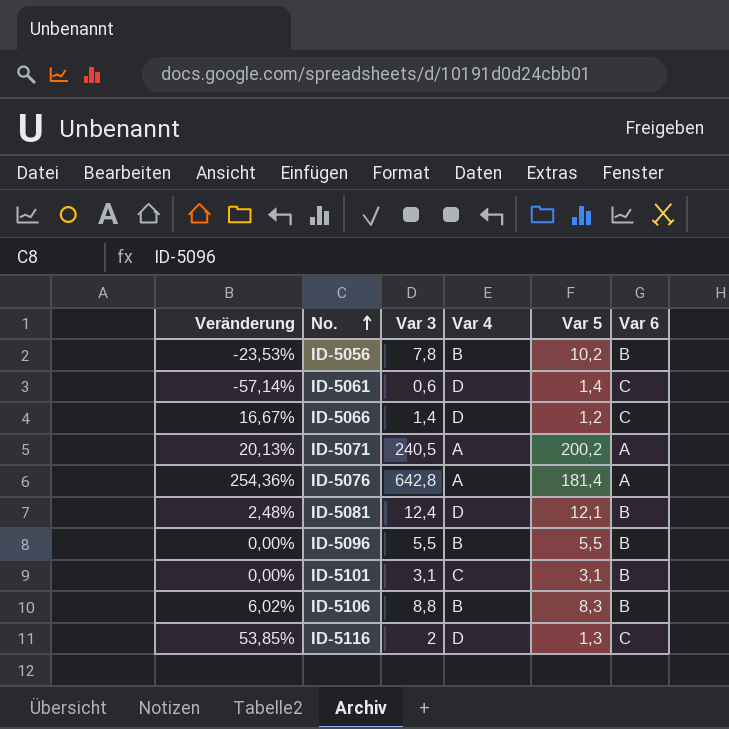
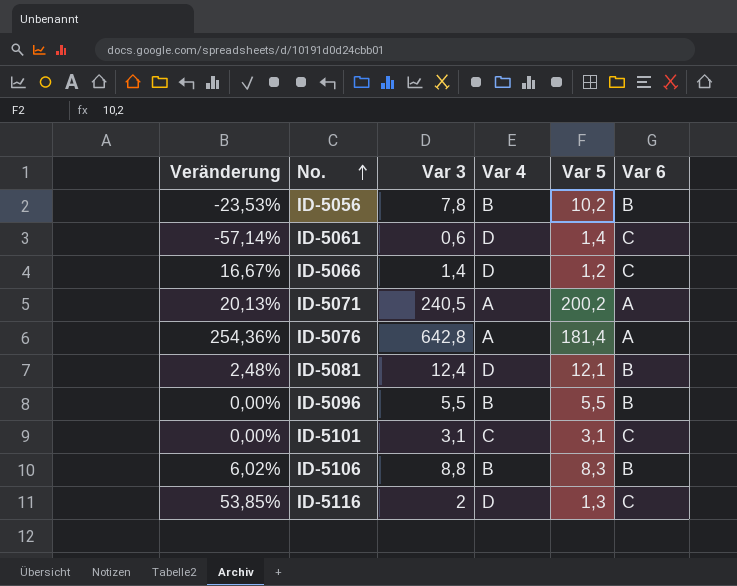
ID-5101 | Var 6: B -> C

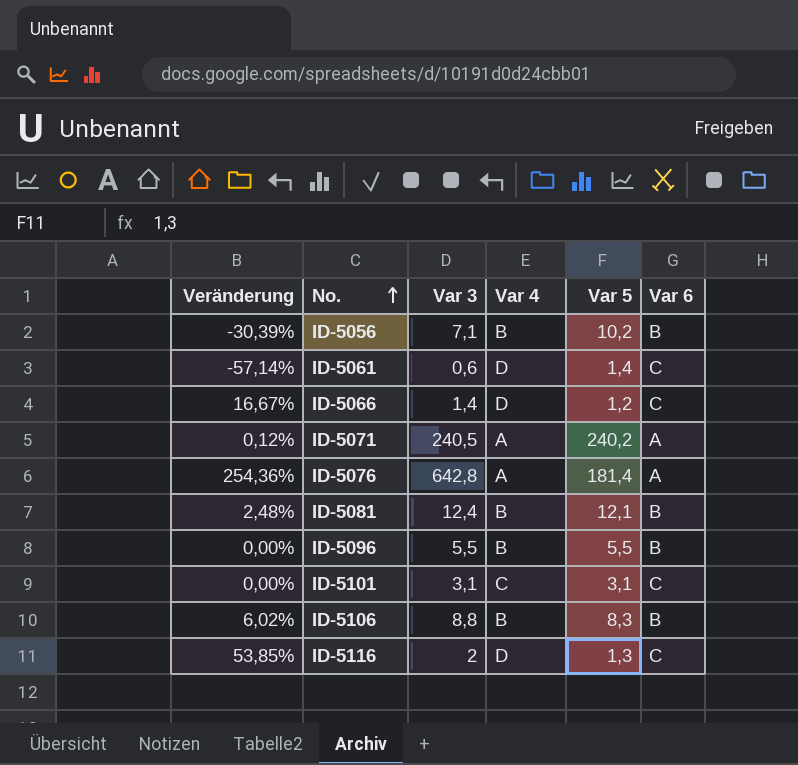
ID-5056 | Veränderung: -23,53% -> -30,39%
ID-5056 | Var 3: 7,8 -> 7,1
ID-5071 | Veränderung: 20,13% -> 0,12%
ID-5071 | Var 5: 200,2 -> 240,2
ID-5081 | Var 4: D -> B

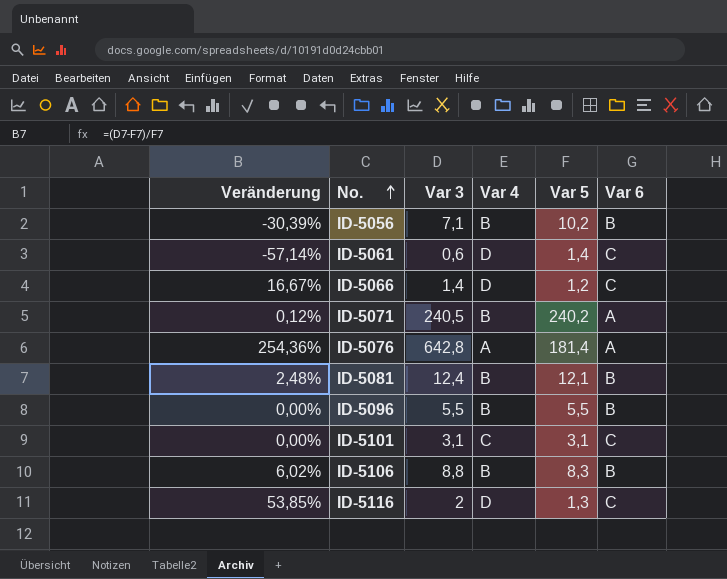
ID-5071 | Var 4: A -> B

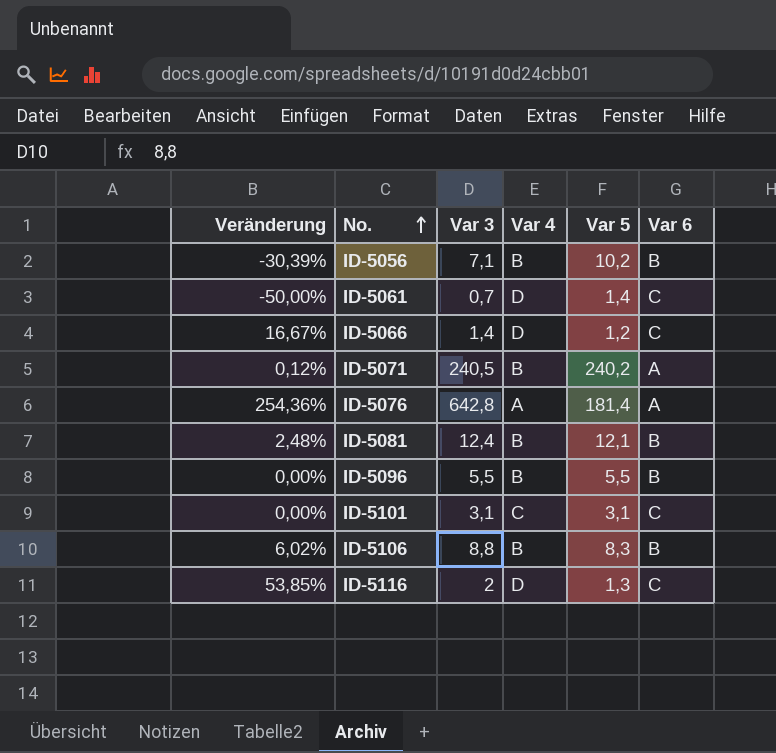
ID-5061 | Veränderung: -57,14% -> -50,00%
ID-5061 | Var 3: 0,6 -> 0,7

